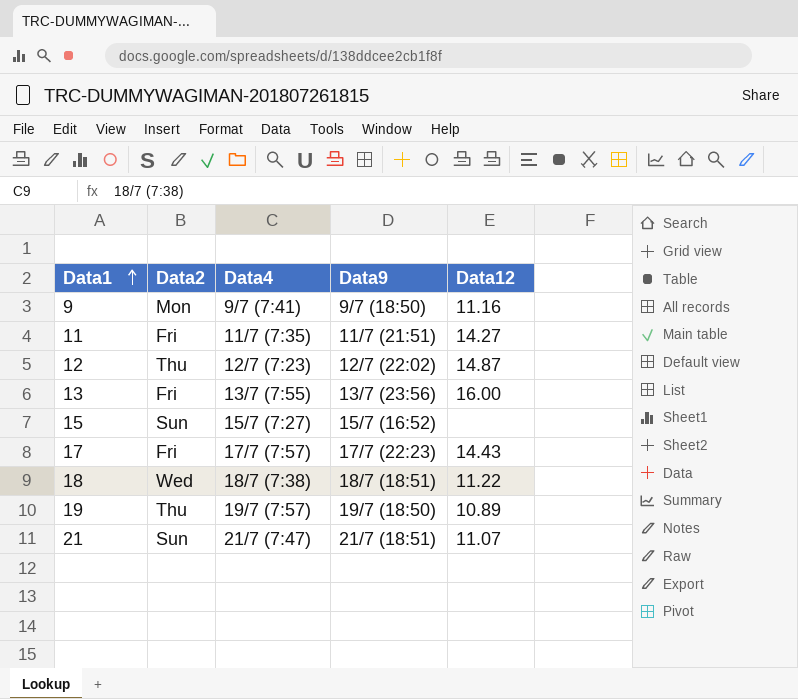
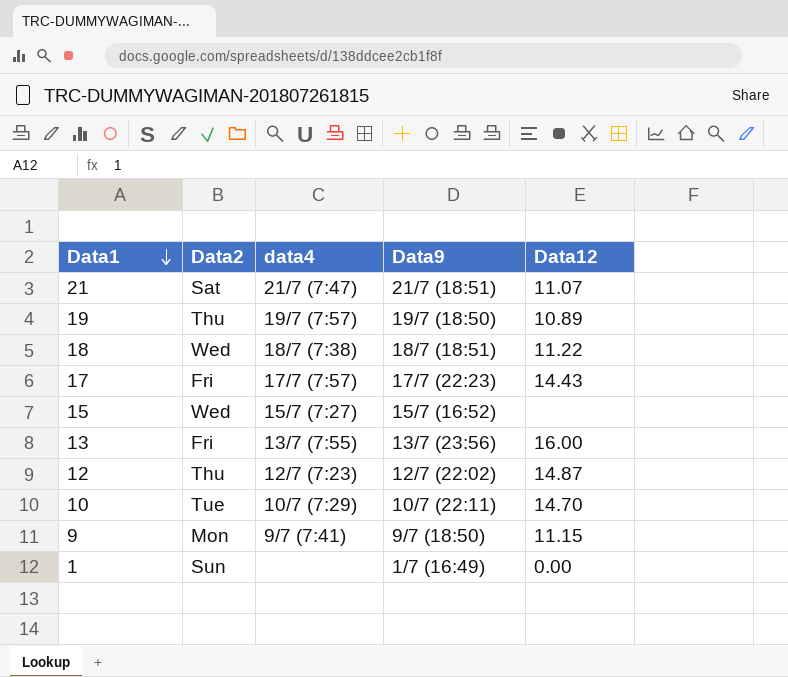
row order: Data1 ascending -> Data1 descending
column name: Data4 -> data4
row 11: Fri | 11/7 (7:35) | 11/7 (21:51) | 14.27 -> none
21 | Data2: Sun -> Sat
15 | Data2: Sun -> Wed
row 10: none -> Tue | 10/7 (7:29) | 10/7 (22:11) | 14.70
9 | Data12: 11.16 -> 11.15
row 1: none -> Sun | none | 1/7 (16:49) | 0.00

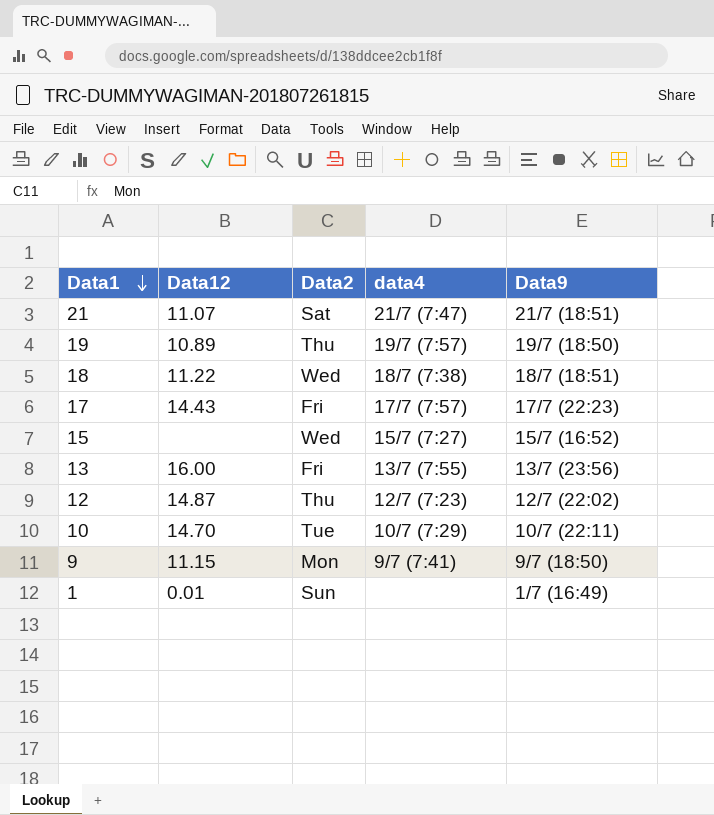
column Data12 | position: 5 -> 2
1 | Data12: 0.00 -> 0.01

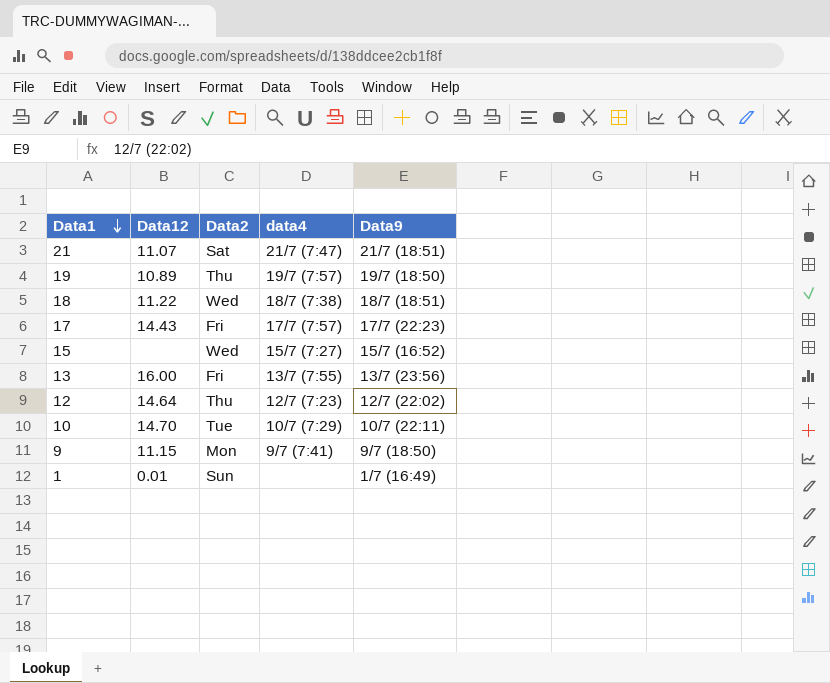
12 | Data12: 14.87 -> 14.64

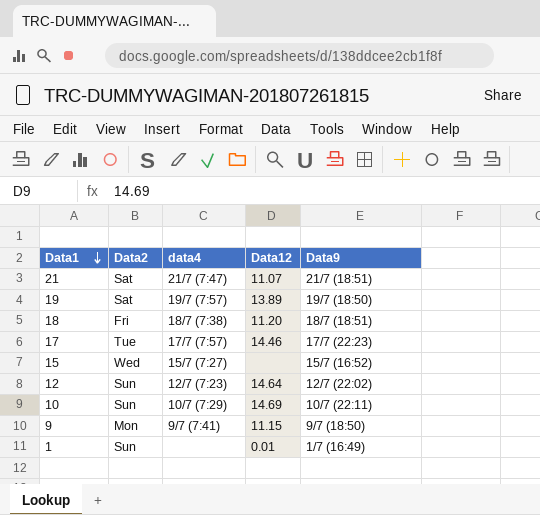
column Data12 | position: 2 -> 4
row 13: 16.00 | Fri | 13/7 (7:55) | 13/7 (23:56) -> none
19 | Data2: Thu -> Sat
19 | Data12: 10.89 -> 13.89
18 | Data2: Wed -> Fri
18 | Data12: 11.22 -> 11.20
17 | Data2: Fri -> Tue
17 | Data12: 14.43 -> 14.46
12 | Data2: Thu -> Sun
10 | Data2: Tue -> Sun
10 | Data12: 14.70 -> 14.69

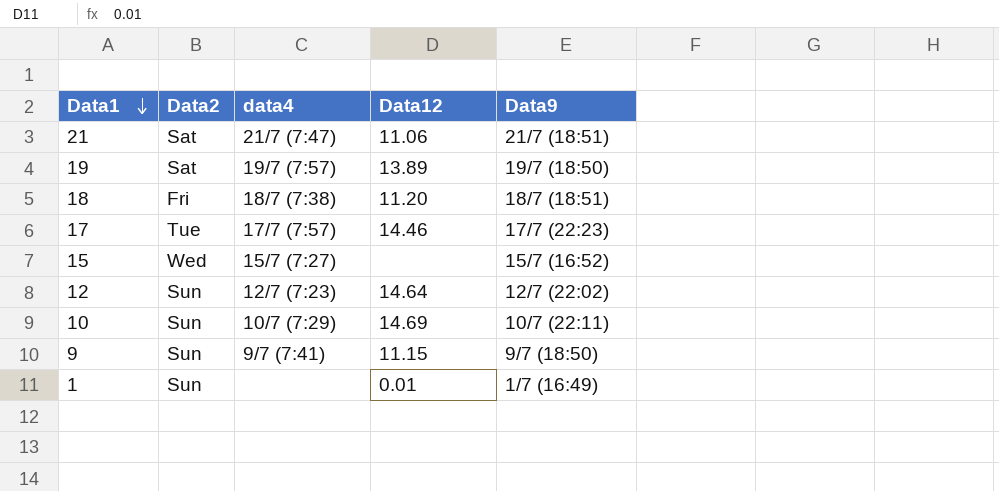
21 | Data12: 11.07 -> 11.06
9 | Data2: Mon -> Sun

